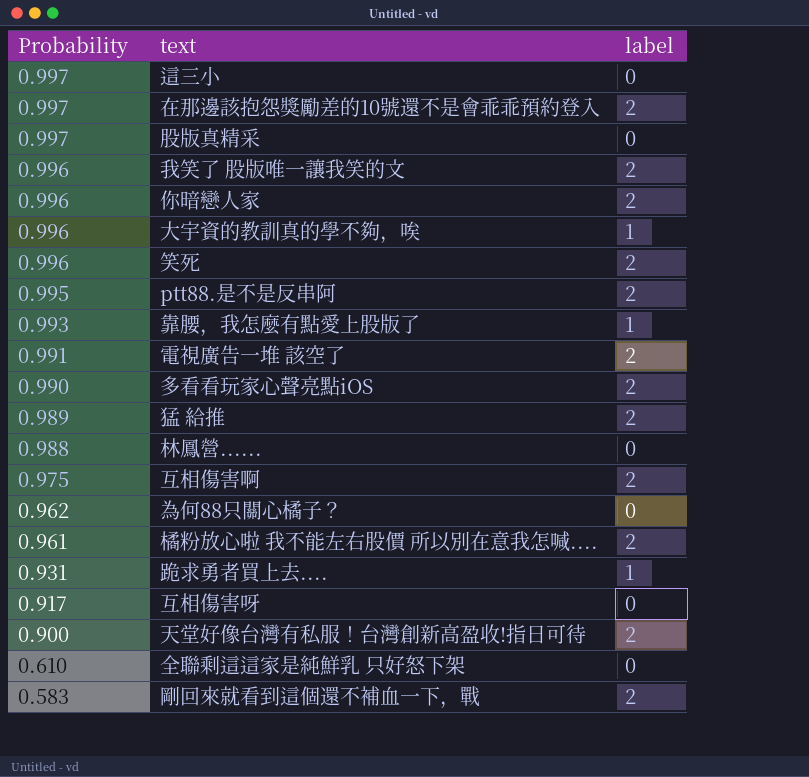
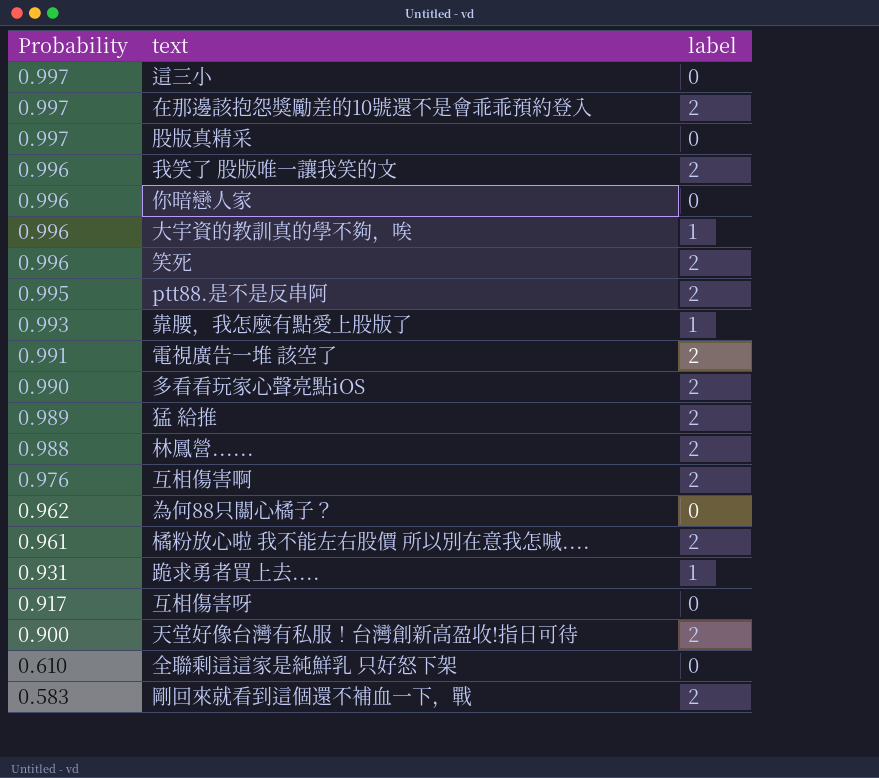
你暗戀人家 | label: 2 -> 0
林鳳營...... | label: 0 -> 2
互相傷害啊 | Probability: 0.975 -> 0.976

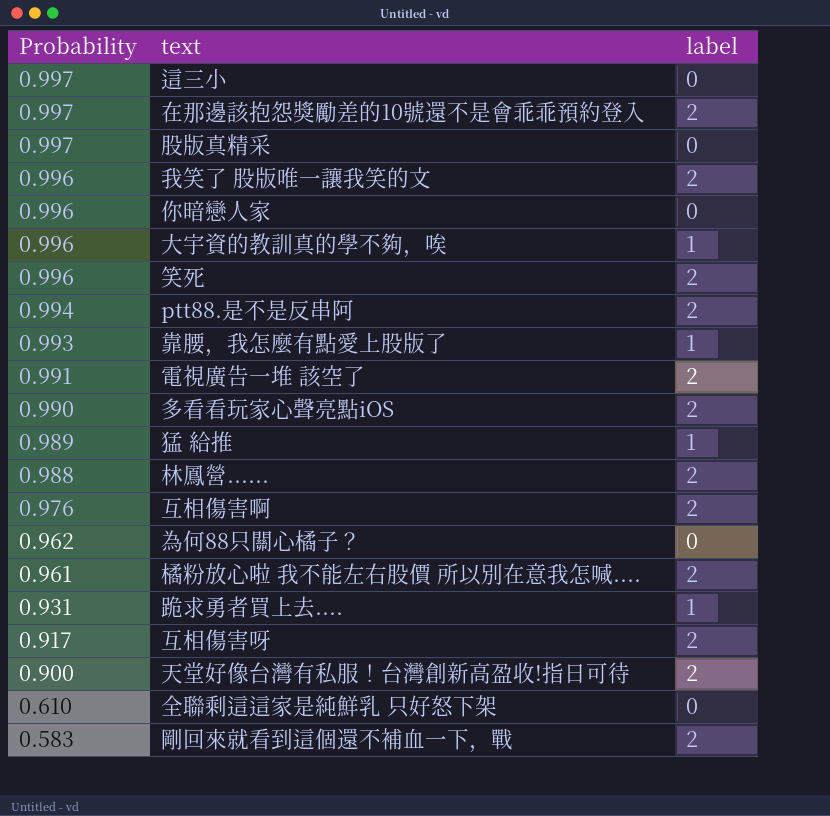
ptt88.是不是反串阿 | Probability: 0.995 -> 0.994
猛 給推 | label: 2 -> 1
互相傷害呀 | label: 0 -> 2

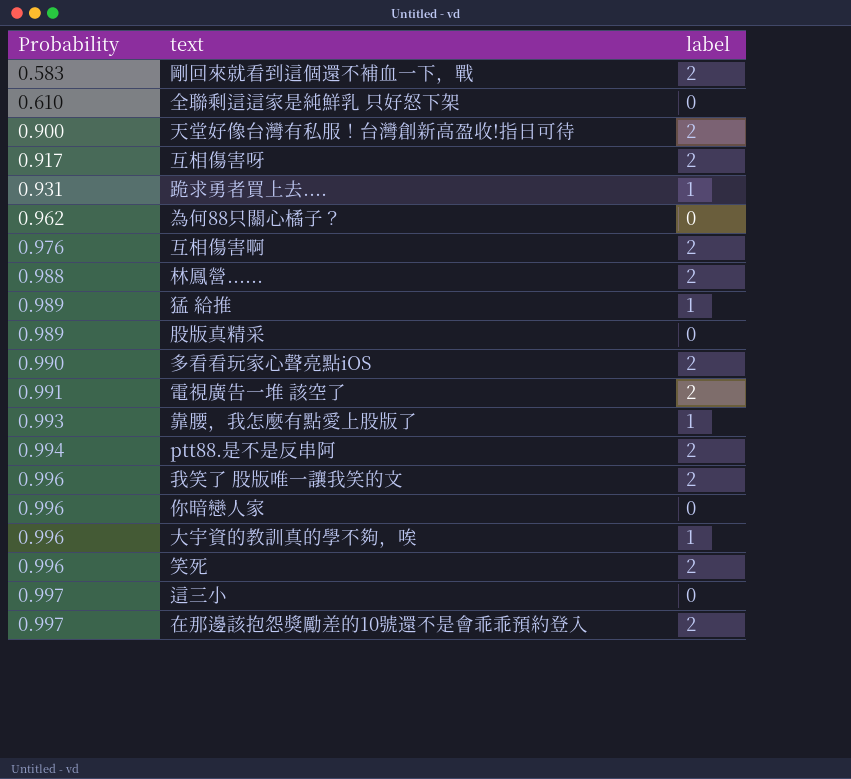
row order: Probability descending -> Probability ascending
row 橘粉放心啦 我不能左右股價 所以別在意我怎喊....: 0.961 | 2 -> none
股版真精采 | Probability: 0.997 -> 0.989

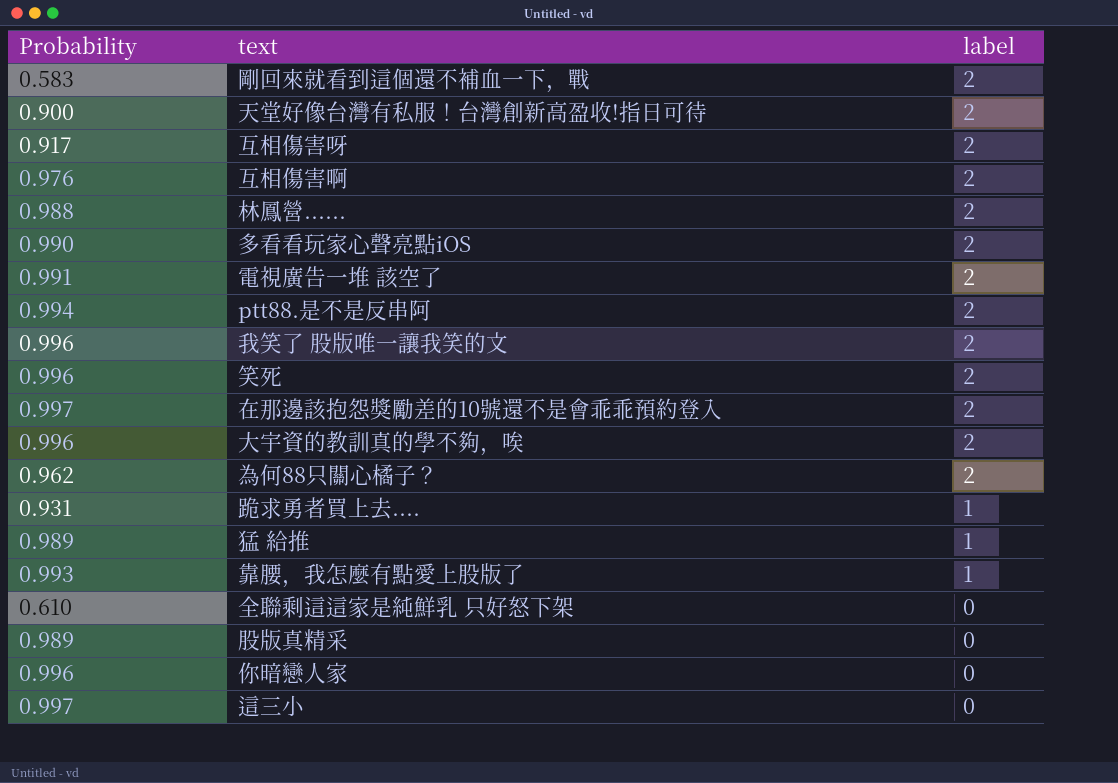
row order: Probability ascending -> label descending
大宇資的教訓真的學不夠，唉 | label: 1 -> 2
為何88只關心橘子？ | label: 0 -> 2

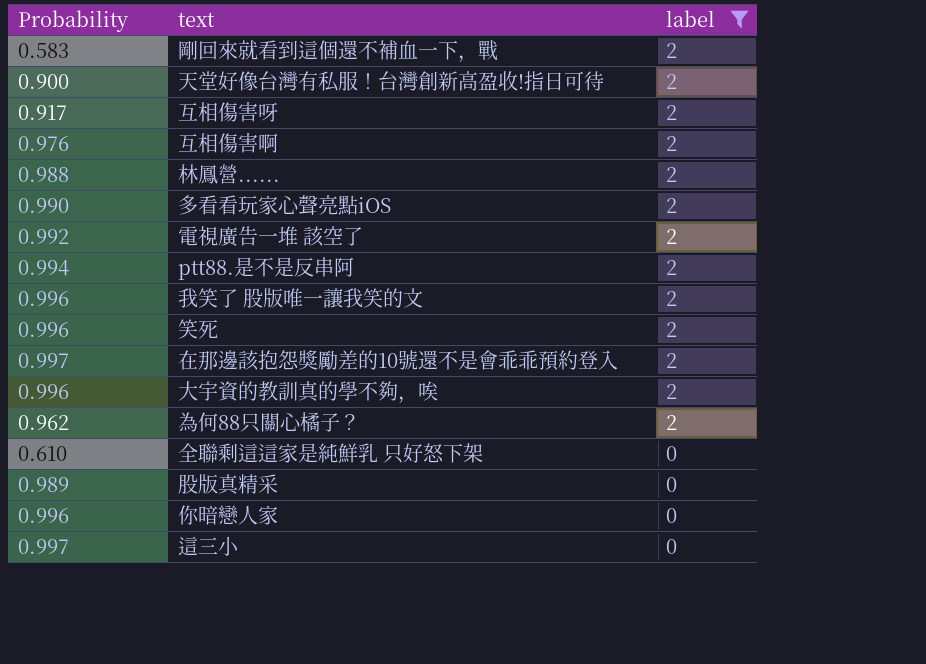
filter: none -> label != 1
電視廣告一堆 該空了 | Probability: 0.991 -> 0.992

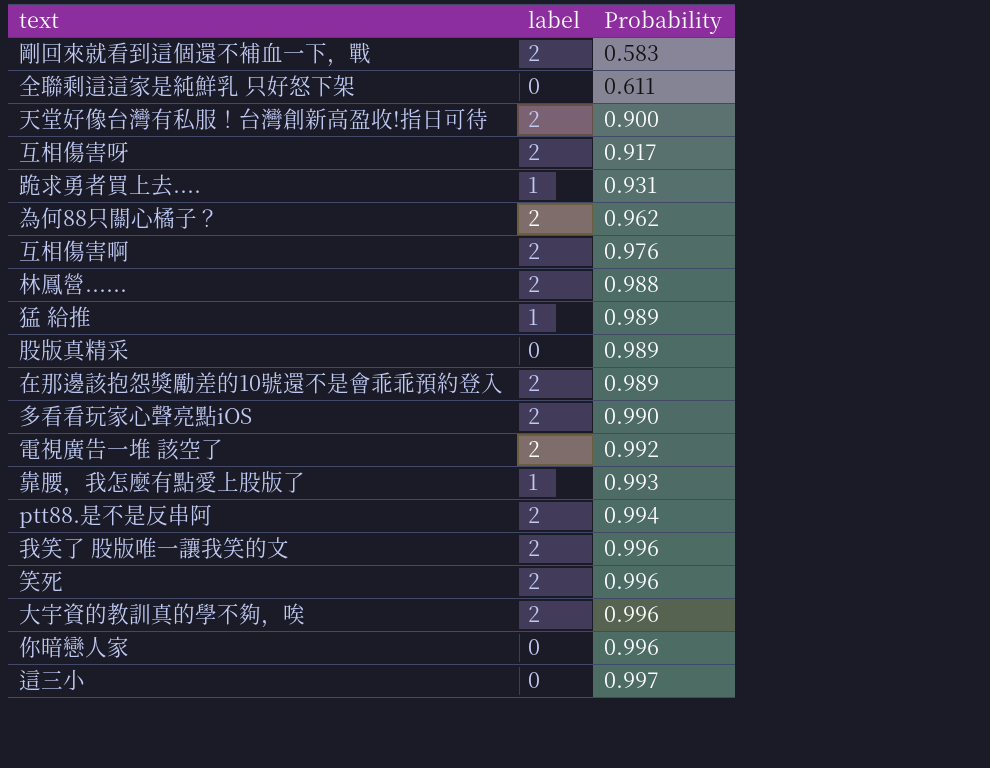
filter: label != 1 -> none
row order: label descending -> Probability ascending
column Probability | position: 1 -> 3
全聯剩這這家是純鮮乳 只好怒下架 | Probability: 0.610 -> 0.611
在那邊該抱怨獎勵差的10號還不是會乖乖預約登入 | Probability: 0.997 -> 0.989

